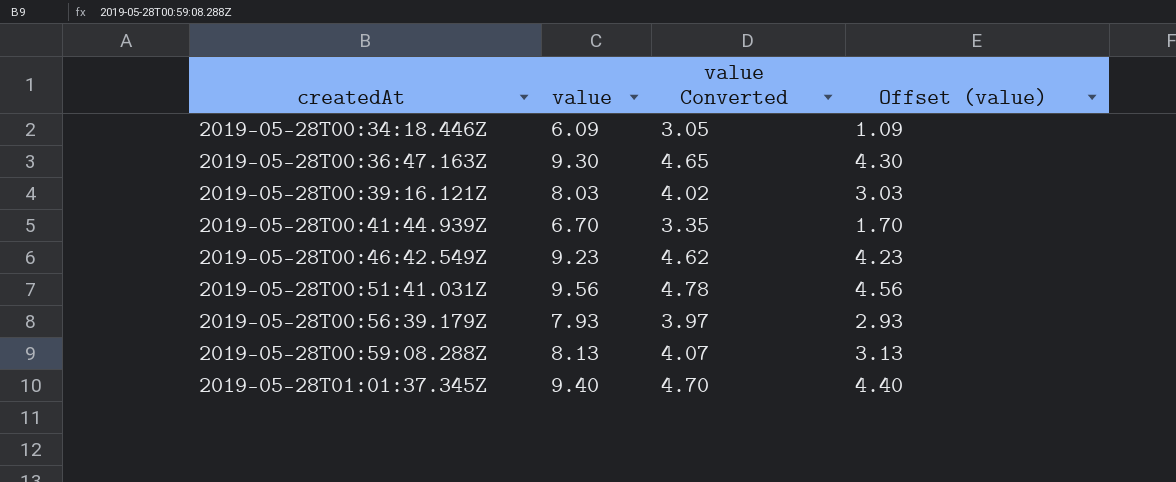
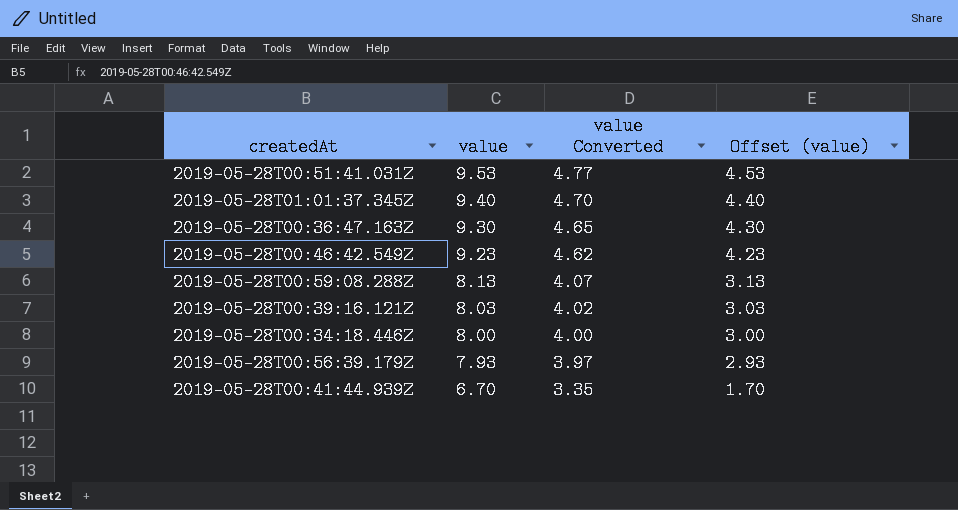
row order: createdAt ascending -> value descending
2019-05-28T00:51:41.031Z | value: 9.56 -> 9.53
2019-05-28T00:51:41.031Z | value Converted: 4.78 -> 4.77
2019-05-28T00:51:41.031Z | Offset (value): 4.56 -> 4.53
2019-05-28T00:34:18.446Z | value: 6.09 -> 8.00
2019-05-28T00:34:18.446Z | value Converted: 3.05 -> 4.00
2019-05-28T00:34:18.446Z | Offset (value): 1.09 -> 3.00

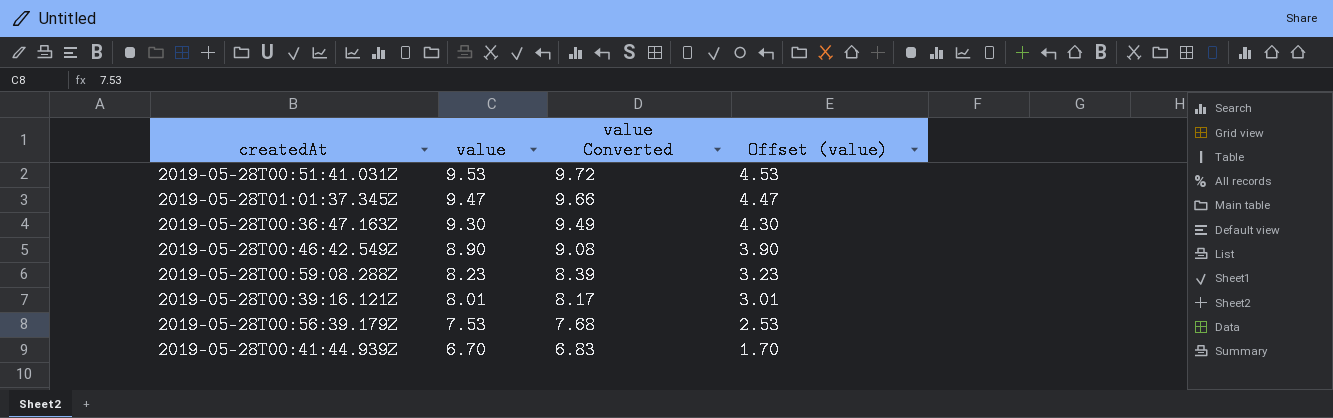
column value Converted | formula: [value] * 0.5 -> [value] * 1.02
row 2019-05-28T00:34:18.446Z: 8.00 | 4.00 | 3.00 -> none
2019-05-28T01:01:37.345Z | value: 9.40 -> 9.47
2019-05-28T01:01:37.345Z | Offset (value): 4.40 -> 4.47
2019-05-28T00:46:42.549Z | value: 9.23 -> 8.90
2019-05-28T00:46:42.549Z | Offset (value): 4.23 -> 3.90
2019-05-28T00:59:08.288Z | value: 8.13 -> 8.23
2019-05-28T00:59:08.288Z | Offset (value): 3.13 -> 3.23
2019-05-28T00:39:16.121Z | value: 8.03 -> 8.01
2019-05-28T00:39:16.121Z | Offset (value): 3.03 -> 3.01
2019-05-28T00:56:39.179Z | value: 7.93 -> 7.53
2019-05-28T00:56:39.179Z | Offset (value): 2.93 -> 2.53

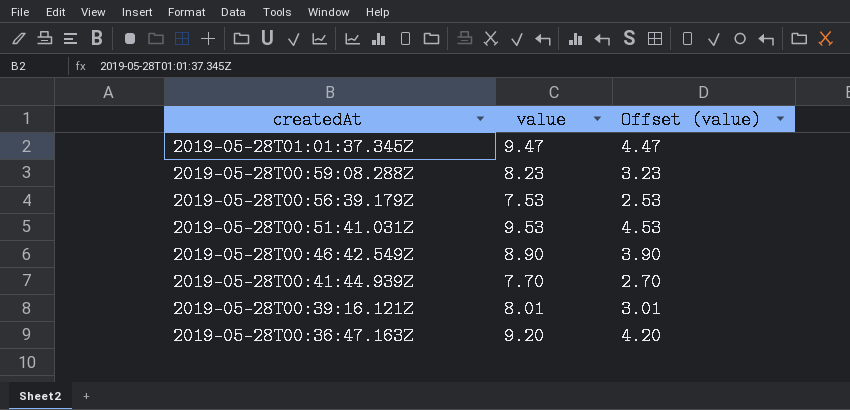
row order: value descending -> createdAt descending
column value Converted | formula: [value] * 1.02 -> none
2019-05-28T00:41:44.939Z | value: 6.70 -> 7.70
2019-05-28T00:41:44.939Z | Offset (value): 1.70 -> 2.70
2019-05-28T00:36:47.163Z | value: 9.30 -> 9.20
2019-05-28T00:36:47.163Z | Offset (value): 4.30 -> 4.20

